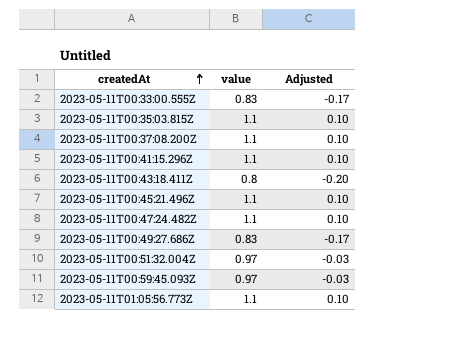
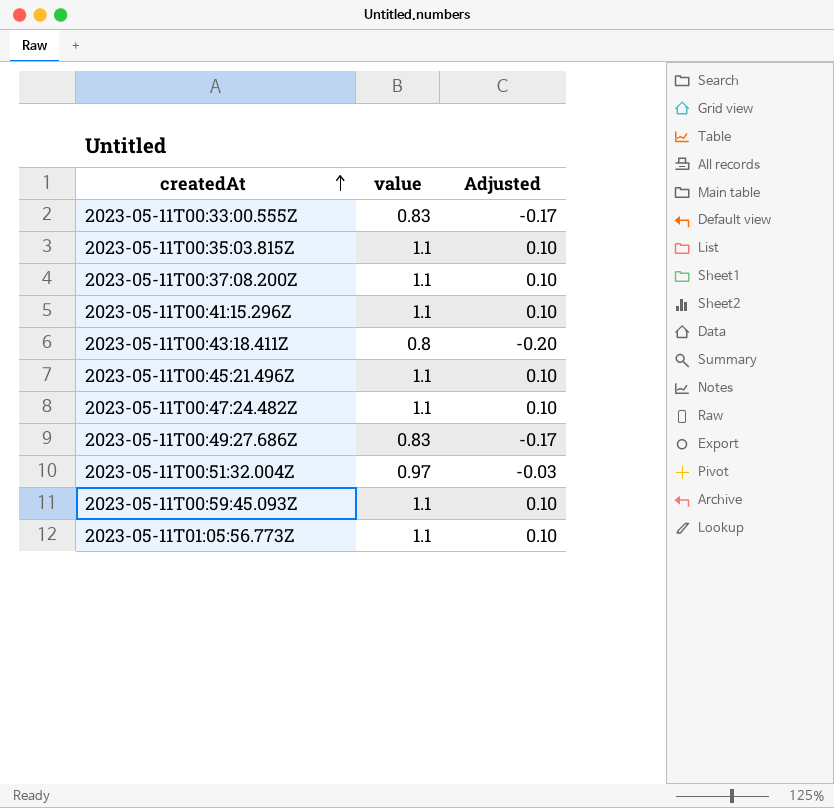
2023-05-11T00:59:45.093Z | value: 0.97 -> 1.1
2023-05-11T00:59:45.093Z | Adjusted: -0.03 -> 0.10

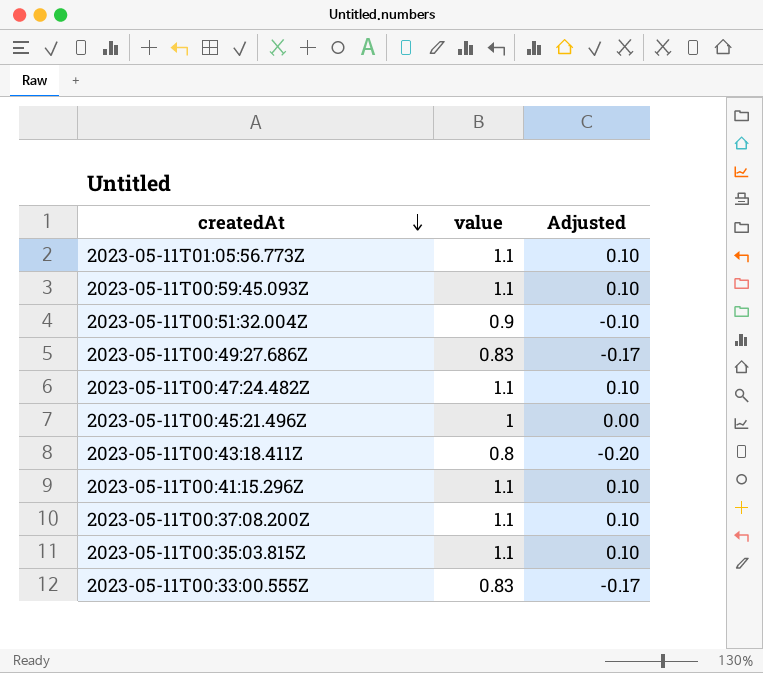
row order: createdAt ascending -> createdAt descending
2023-05-11T00:51:32.004Z | value: 0.97 -> 0.9
2023-05-11T00:51:32.004Z | Adjusted: -0.03 -> -0.10
2023-05-11T00:45:21.496Z | value: 1.1 -> 1
2023-05-11T00:45:21.496Z | Adjusted: 0.10 -> 0.00

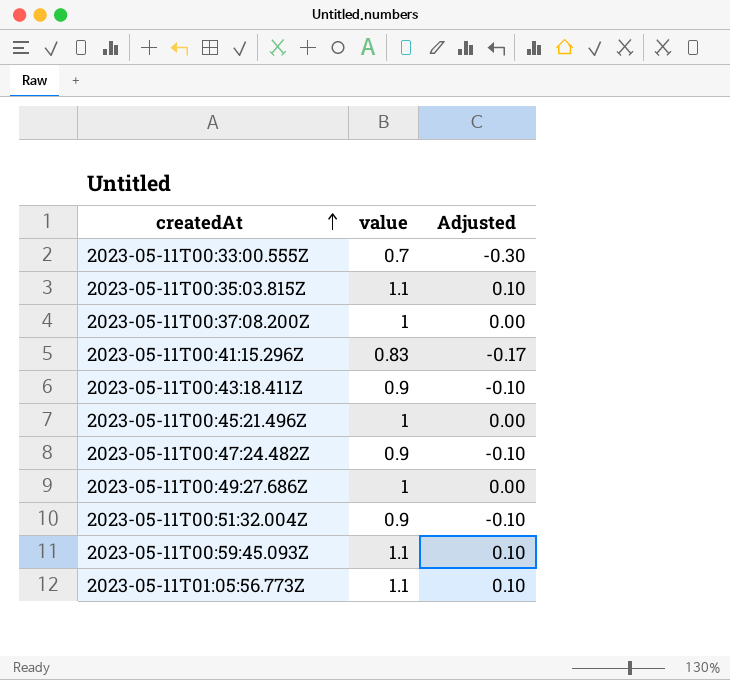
row order: createdAt descending -> createdAt ascending
2023-05-11T00:33:00.555Z | value: 0.83 -> 0.7
2023-05-11T00:33:00.555Z | Adjusted: -0.17 -> -0.30
2023-05-11T00:37:08.200Z | value: 1.1 -> 1
2023-05-11T00:37:08.200Z | Adjusted: 0.10 -> 0.00
2023-05-11T00:41:15.296Z | value: 1.1 -> 0.83
2023-05-11T00:41:15.296Z | Adjusted: 0.10 -> -0.17
2023-05-11T00:43:18.411Z | value: 0.8 -> 0.9
2023-05-11T00:43:18.411Z | Adjusted: -0.20 -> -0.10
2023-05-11T00:47:24.482Z | value: 1.1 -> 0.9
2023-05-11T00:47:24.482Z | Adjusted: 0.10 -> -0.10
2023-05-11T00:49:27.686Z | value: 0.83 -> 1
2023-05-11T00:49:27.686Z | Adjusted: -0.17 -> 0.00

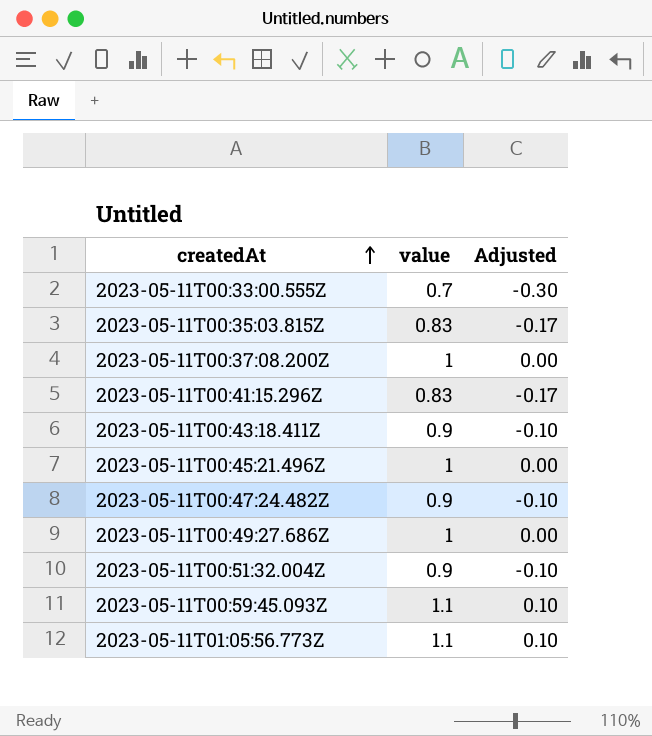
2023-05-11T00:35:03.815Z | value: 1.1 -> 0.83
2023-05-11T00:35:03.815Z | Adjusted: 0.10 -> -0.17

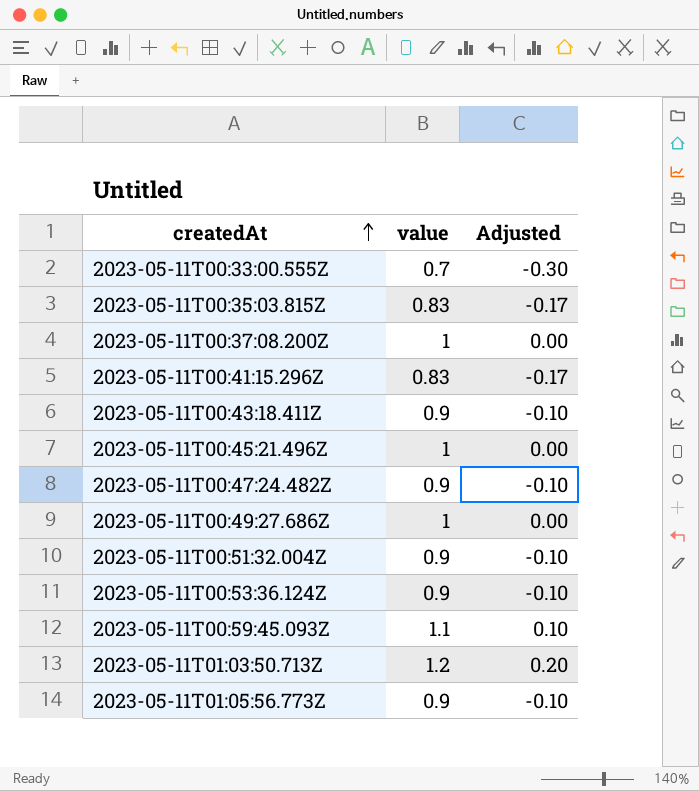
row 2023-05-11T00:53:36.124Z: none -> 0.9 | -0.10
row 2023-05-11T01:03:50.713Z: none -> 1.2 | 0.20
2023-05-11T01:05:56.773Z | value: 1.1 -> 0.9
2023-05-11T01:05:56.773Z | Adjusted: 0.10 -> -0.10

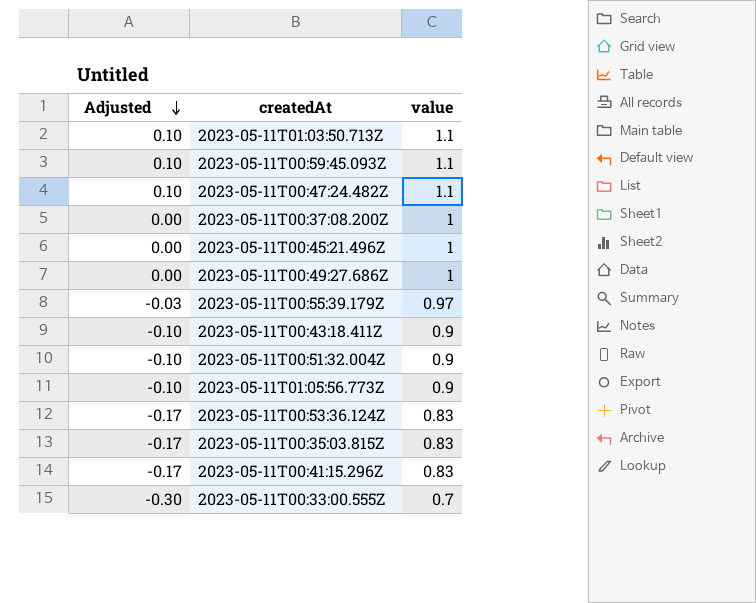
row order: createdAt ascending -> Adjusted descending
column Adjusted | position: 3 -> 1
2023-05-11T01:03:50.713Z | Adjusted: 0.20 -> 0.10
2023-05-11T01:03:50.713Z | value: 1.2 -> 1.1
2023-05-11T00:47:24.482Z | Adjusted: -0.10 -> 0.10
2023-05-11T00:47:24.482Z | value: 0.9 -> 1.1
row 2023-05-11T00:55:39.179Z: none -> -0.03 | 0.97
2023-05-11T00:53:36.124Z | Adjusted: -0.10 -> -0.17
2023-05-11T00:53:36.124Z | value: 0.9 -> 0.83

